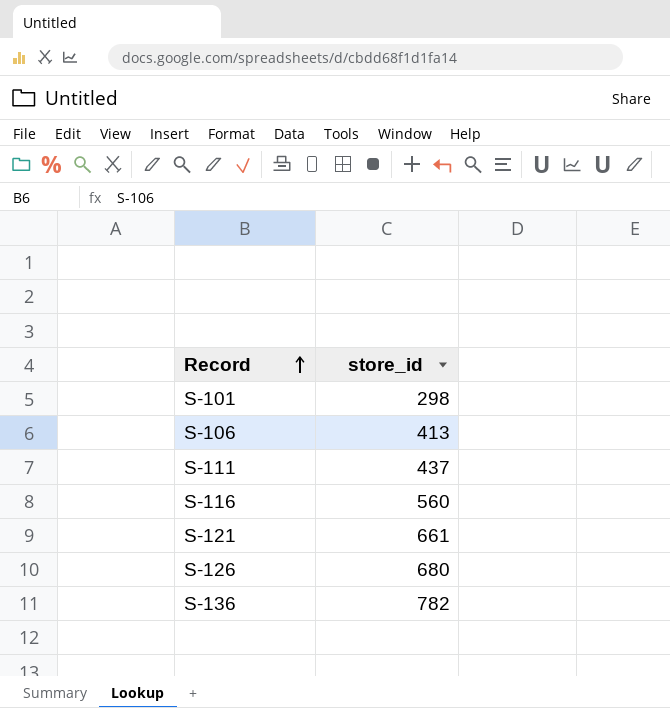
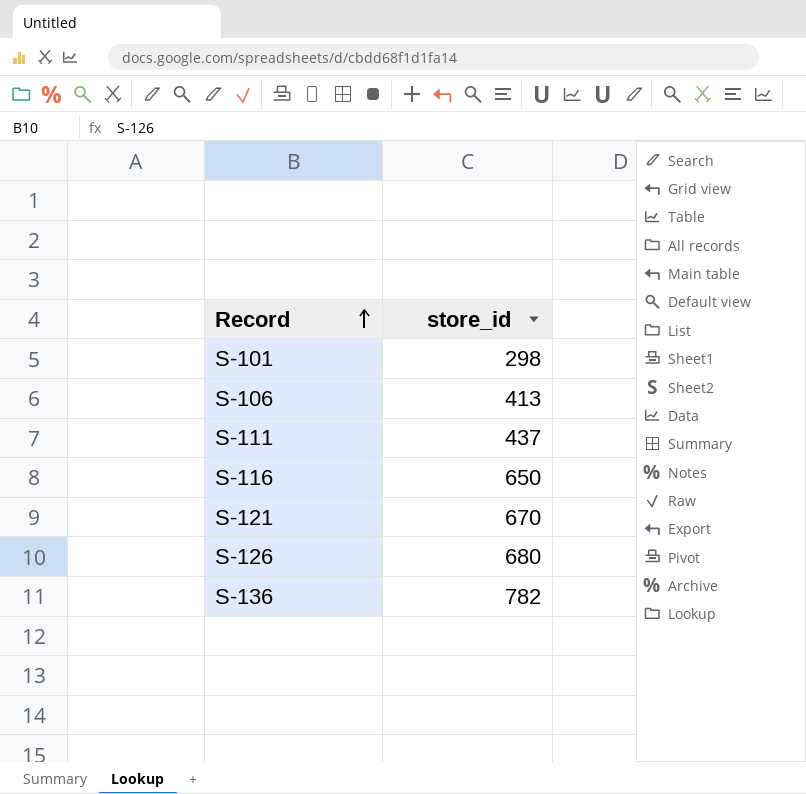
S-116 | store_id: 560 -> 650
S-121 | store_id: 661 -> 670

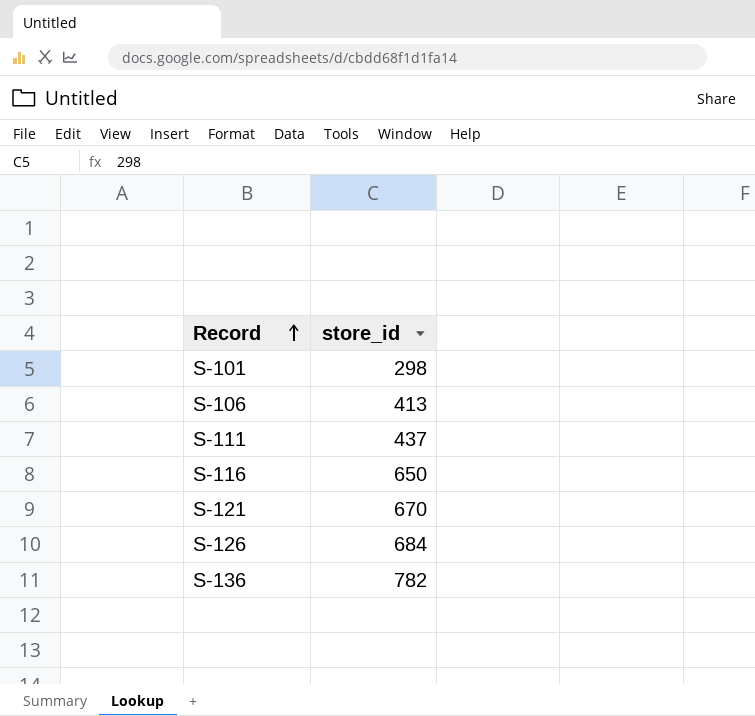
S-126 | store_id: 680 -> 684

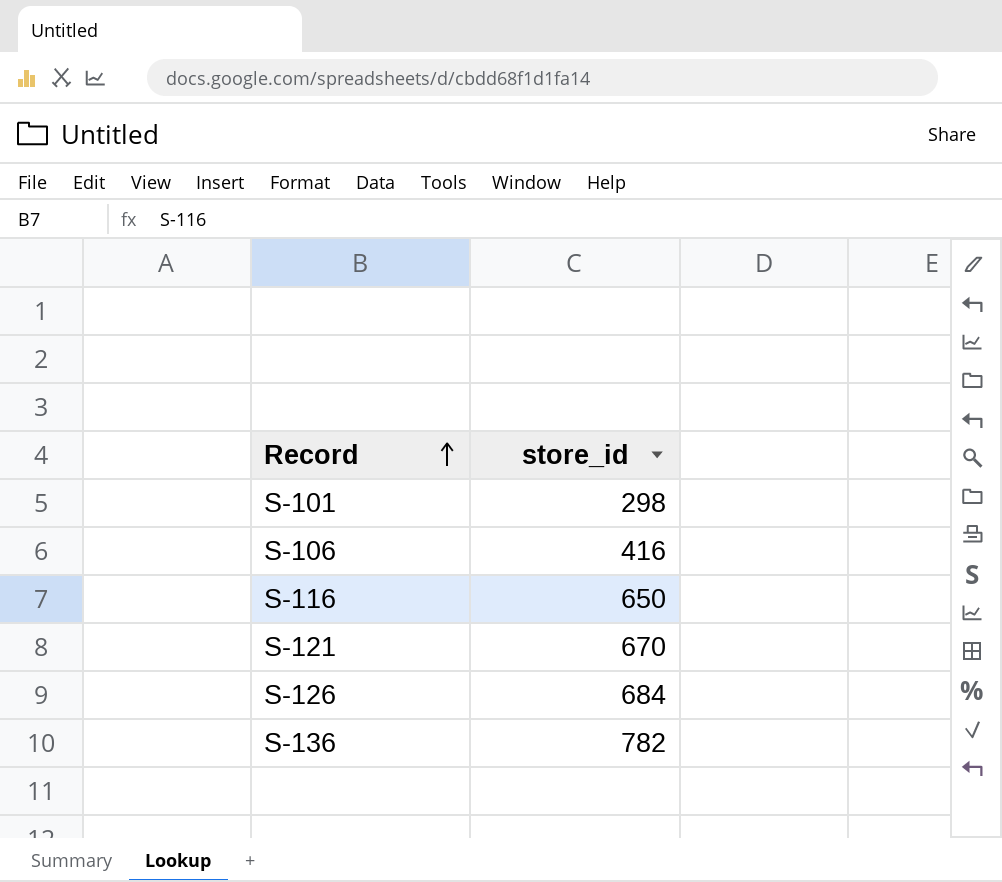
row S-111: 437 -> none
S-106 | store_id: 413 -> 416

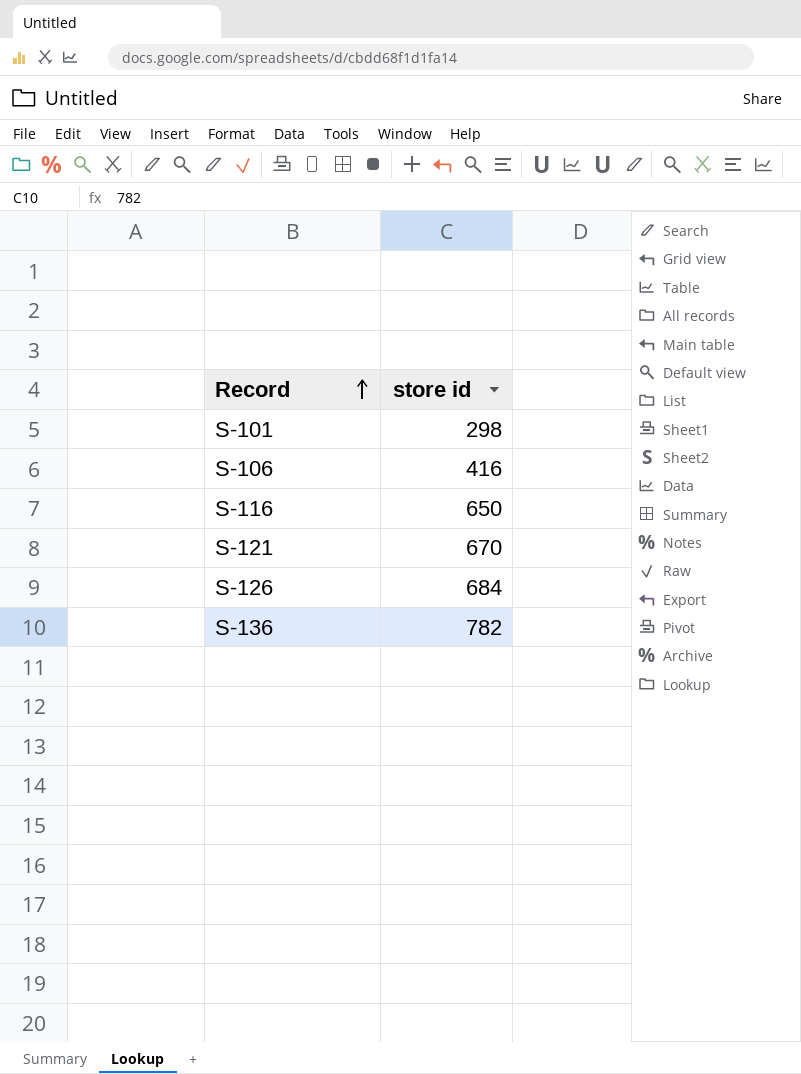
column name: store_id -> store id

